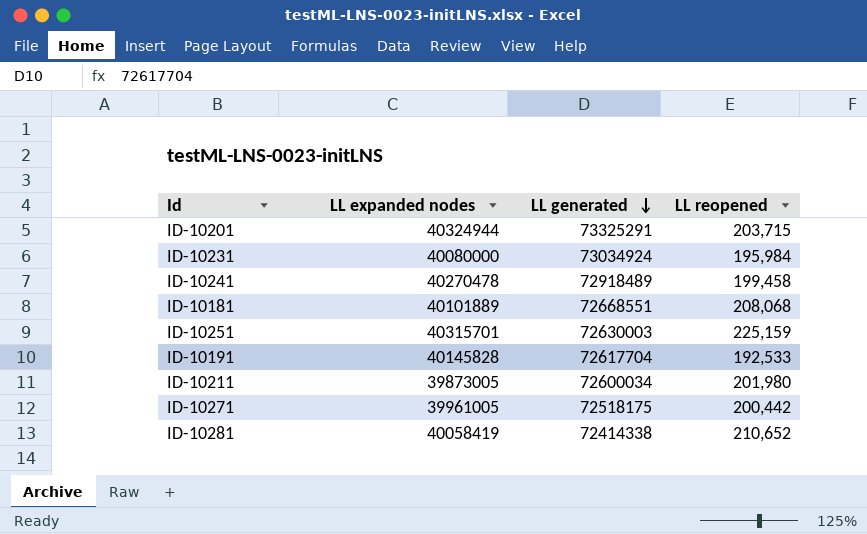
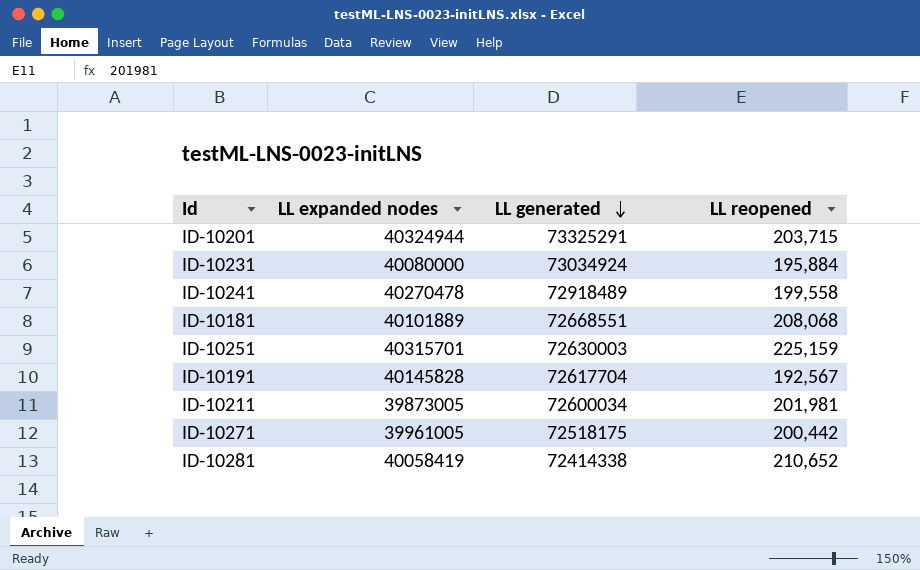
ID-10231 | LL reopened: 195,984 -> 195,884
ID-10241 | LL reopened: 199,458 -> 199,558
ID-10191 | LL reopened: 192,533 -> 192,567
ID-10211 | LL reopened: 201,980 -> 201,981

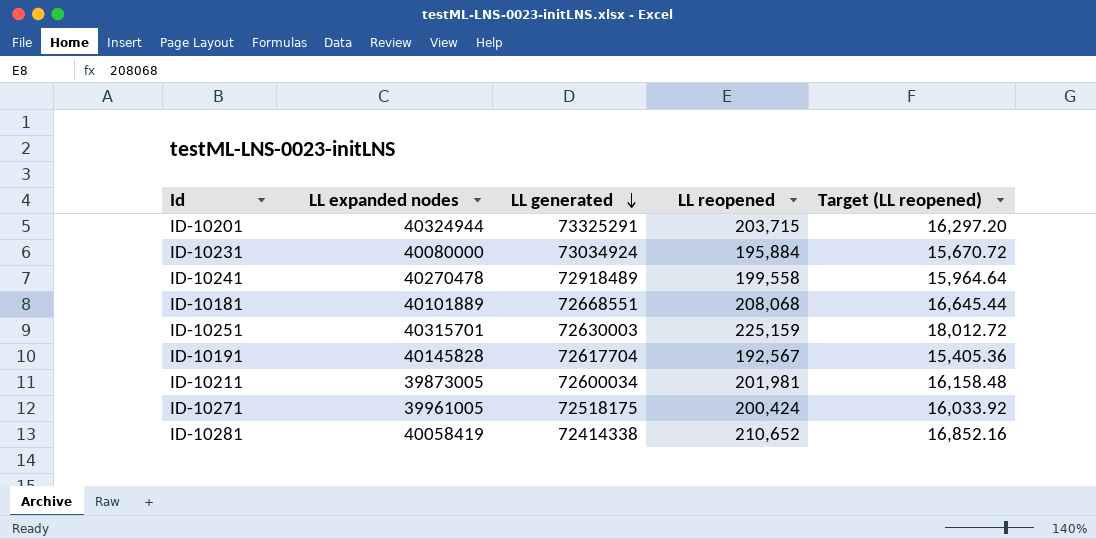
column Target (LL reopened) | formula: none -> [LL reopened] * 0.08
ID-10271 | LL reopened: 200,442 -> 200,424

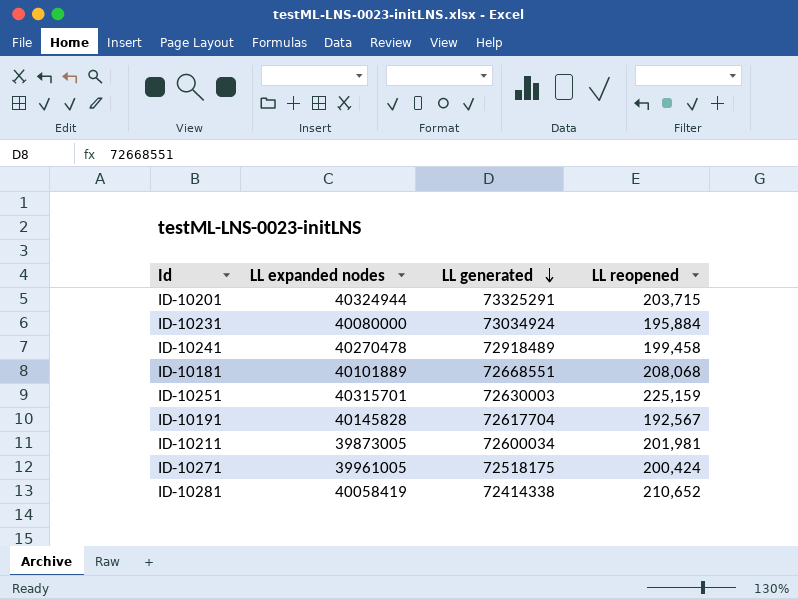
column Target (LL reopened) | formula: [LL reopened] * 0.08 -> none
ID-10241 | LL reopened: 199,558 -> 199,458

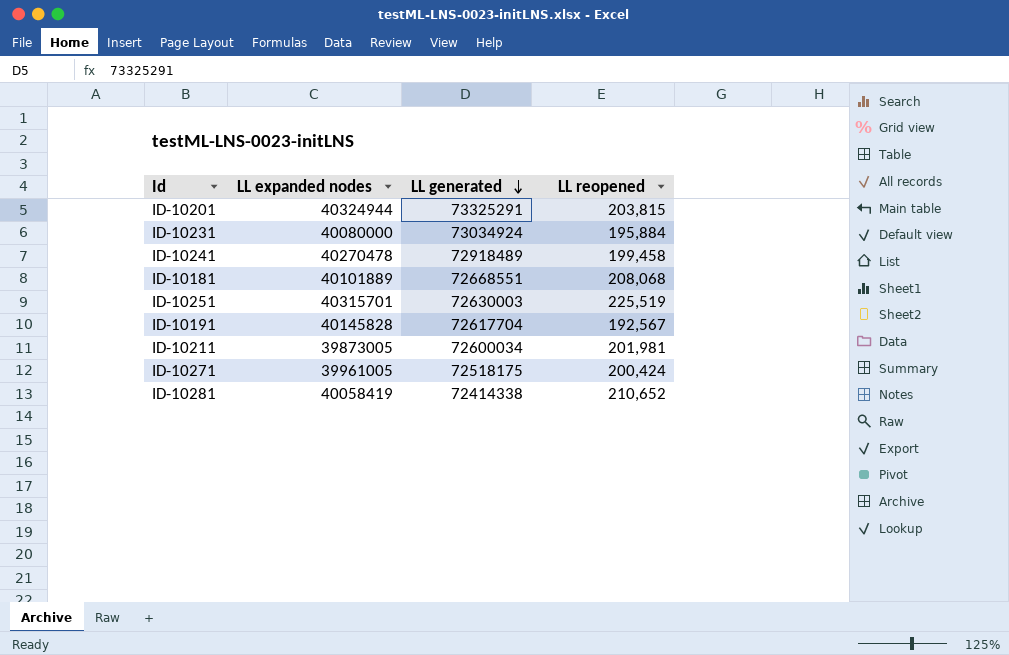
ID-10201 | LL reopened: 203,715 -> 203,815
ID-10251 | LL reopened: 225,159 -> 225,519

